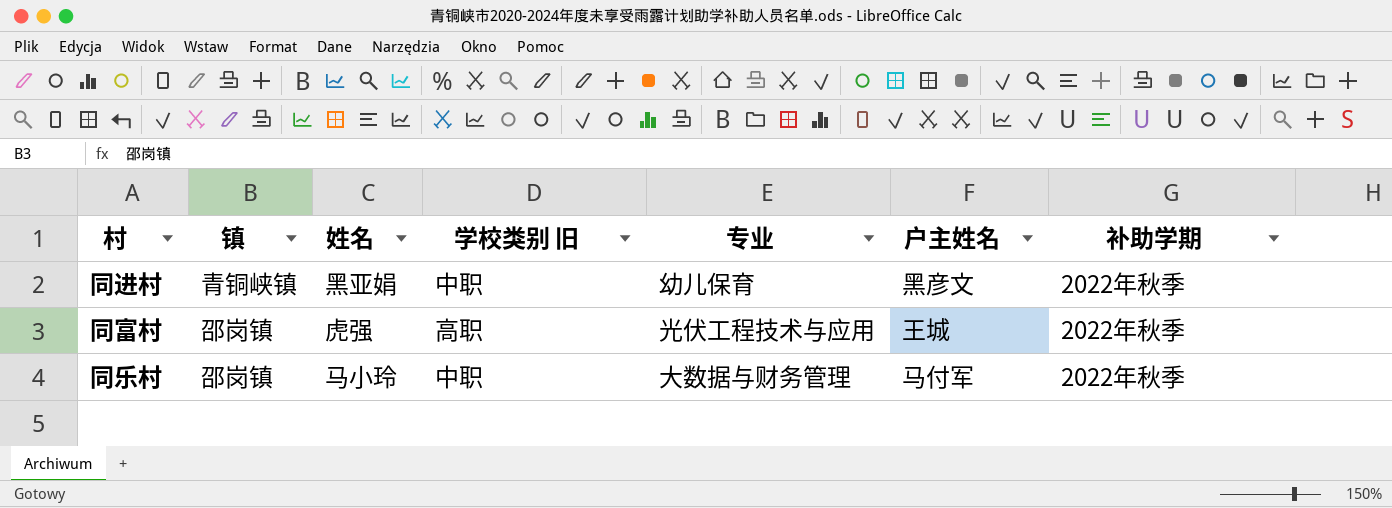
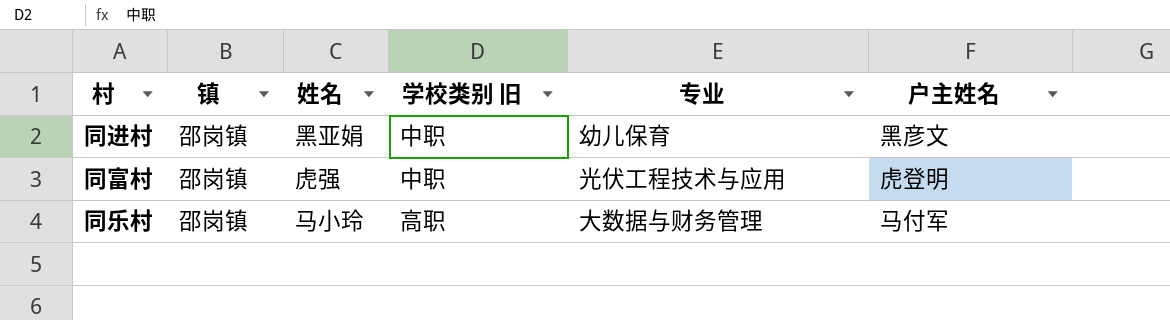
column 补助学期 | position: 7 -> none
同进村 | 镇: 青铜峡镇 -> 邵岗镇
同富村 | 学校类别 旧: 高职 -> 中职
同富村 | 户主姓名: 王城 -> 虎登明
同乐村 | 学校类别 旧: 中职 -> 高职

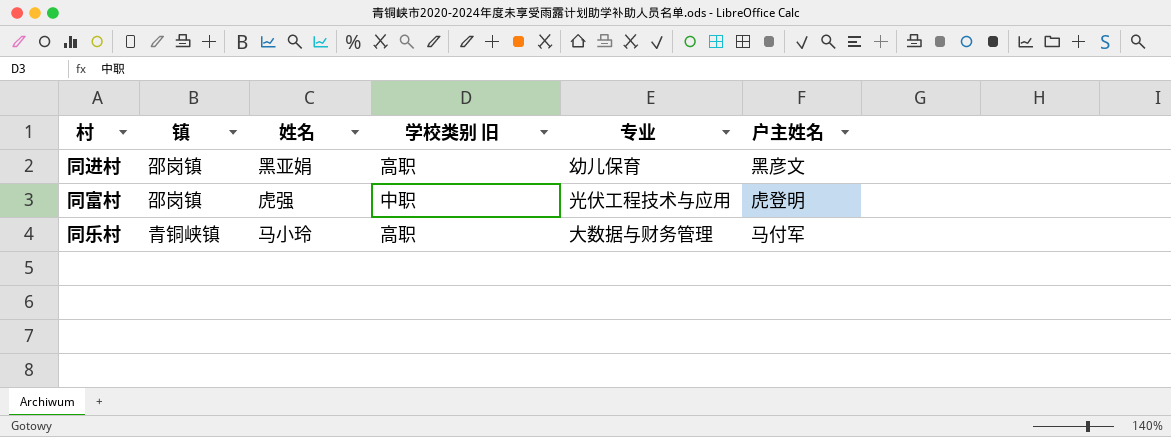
同进村 | 学校类别 旧: 中职 -> 高职
同乐村 | 镇: 邵岗镇 -> 青铜峡镇

